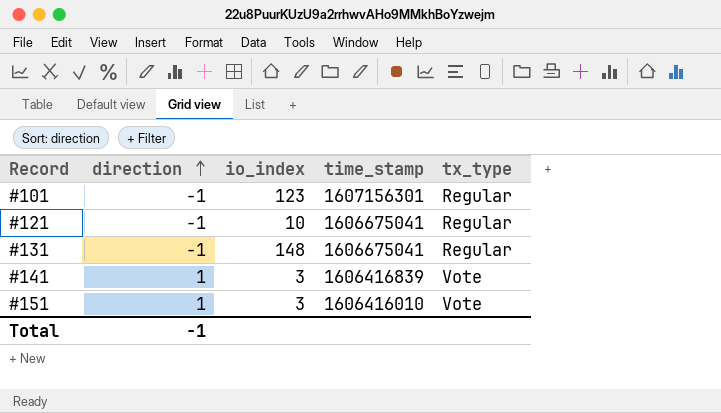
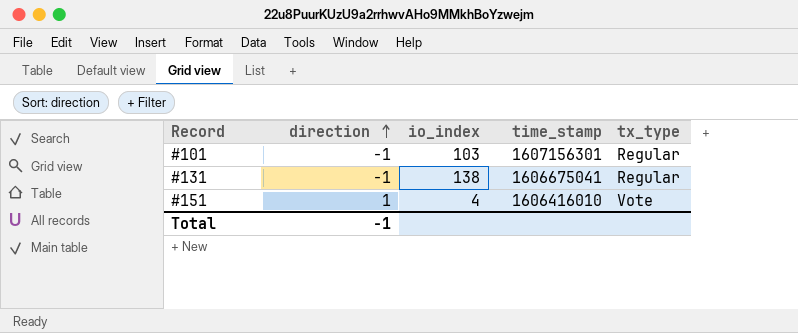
row #121: -1 | 10 | 1606675041 | Regular -> none
row #141: 1 | 3 | 1606416839 | Vote -> none
#101 | io_index: 123 -> 103
#131 | io_index: 148 -> 138
#151 | io_index: 3 -> 4

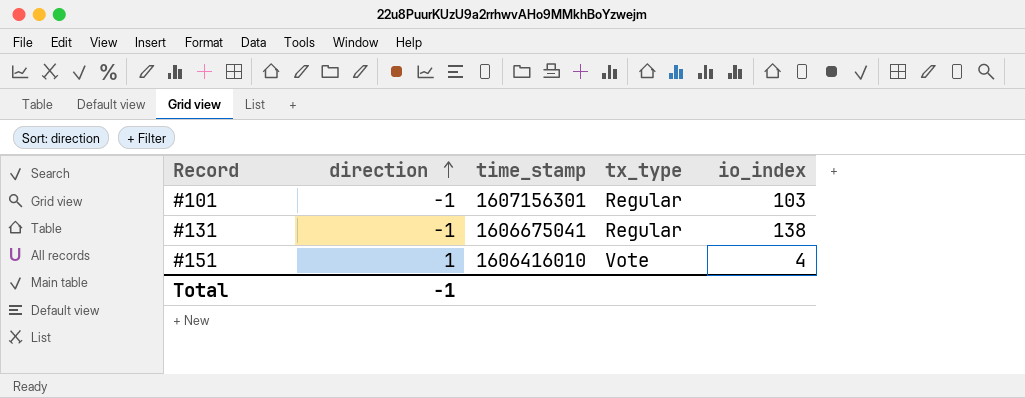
column io_index | position: 3 -> 5

